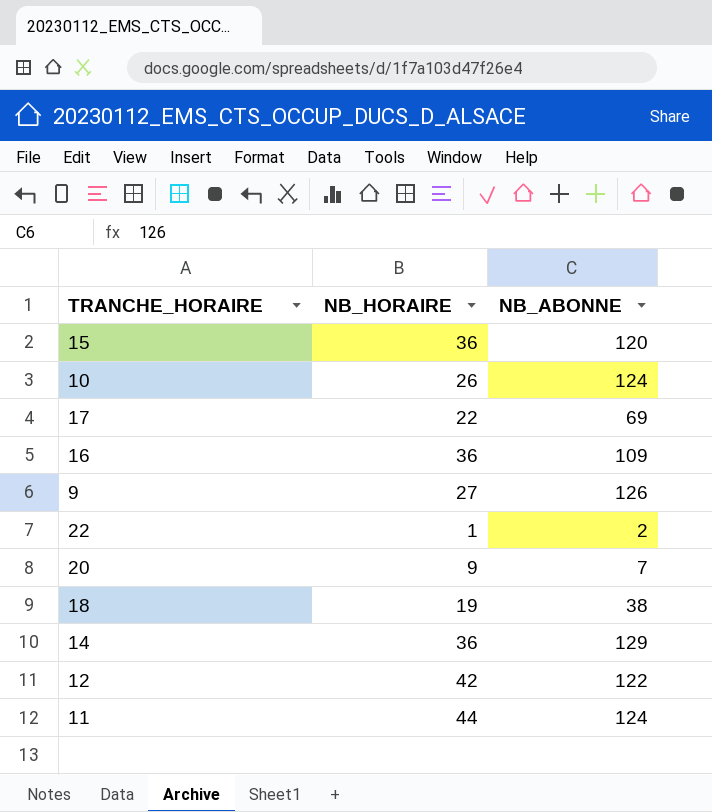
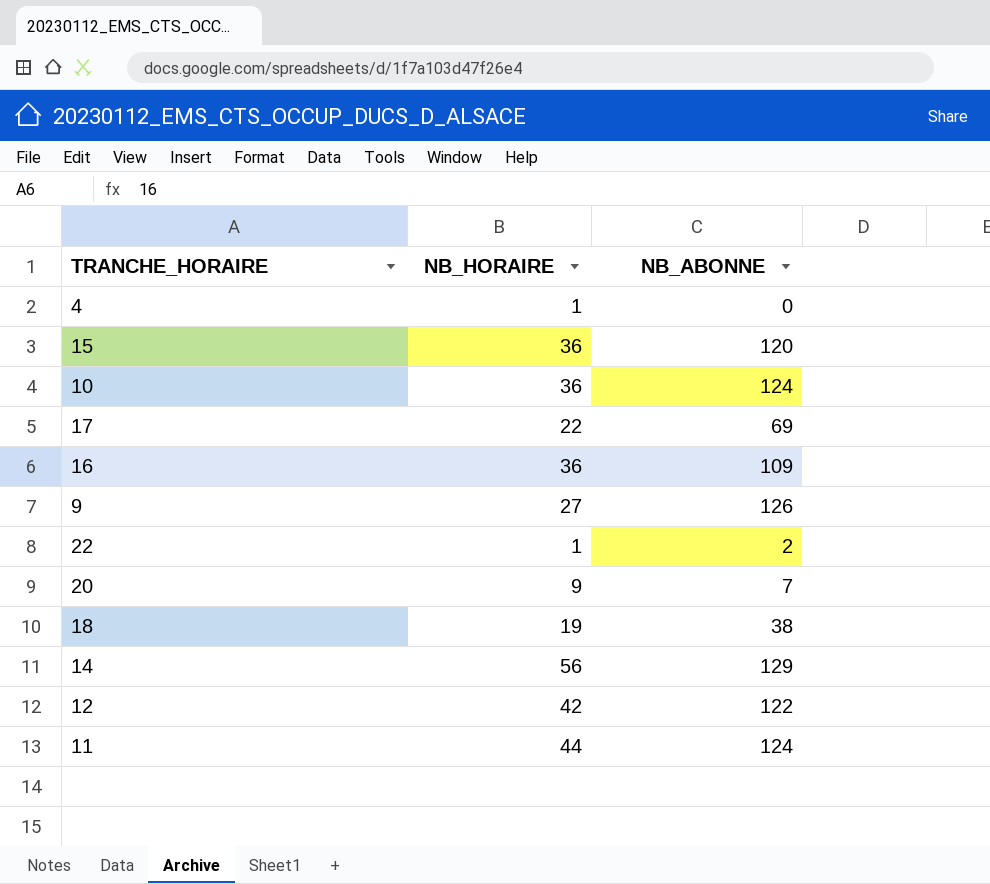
row 4: none -> 1 | 0
10 | NB_HORAIRE: 26 -> 36
14 | NB_HORAIRE: 36 -> 56

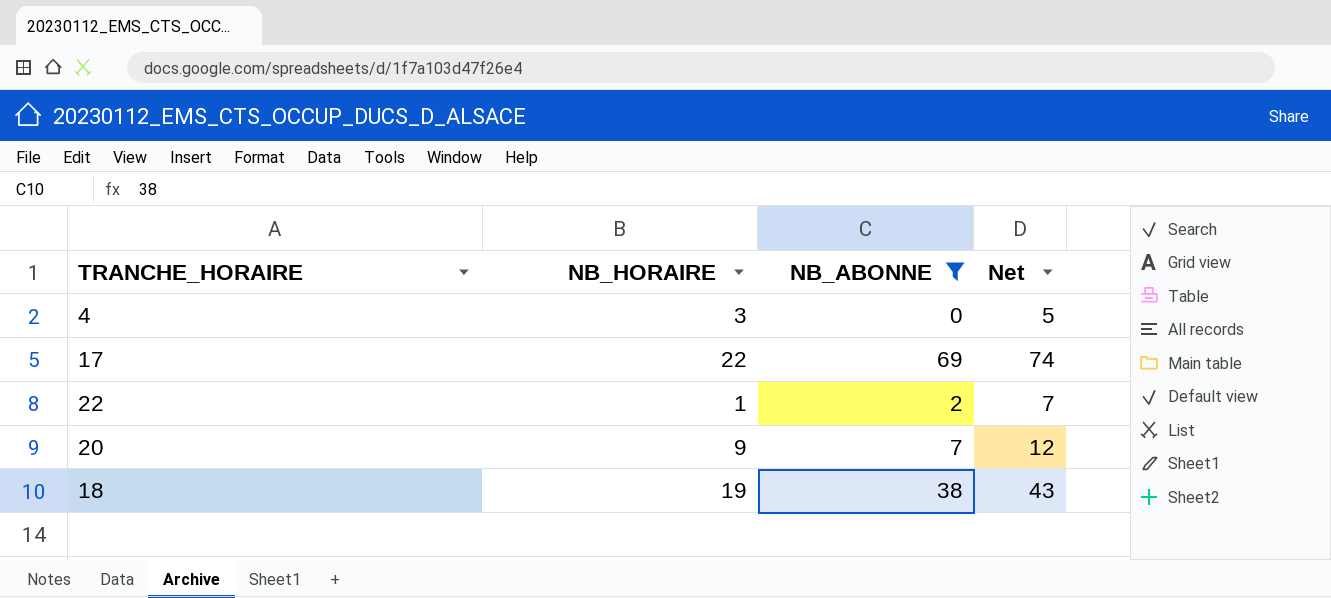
filter: none -> NB_ABONNE <= 69
column Net | formula: none -> [NB_ABONNE] + 5
4 | NB_HORAIRE: 1 -> 3

